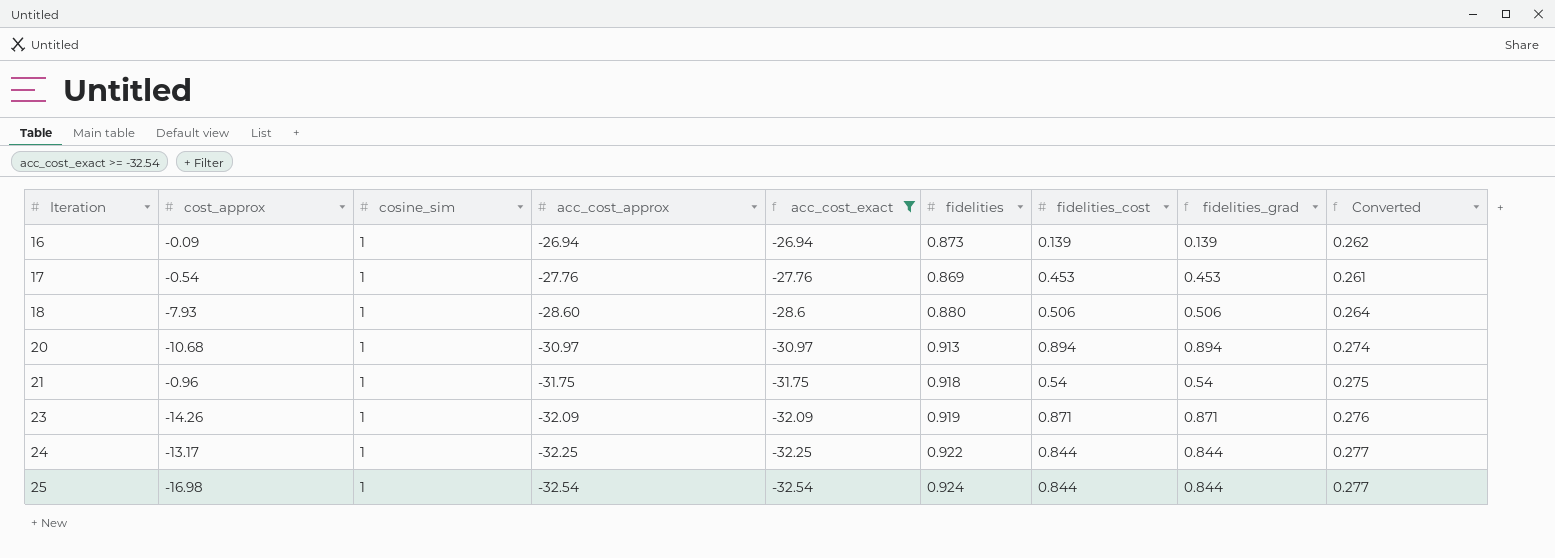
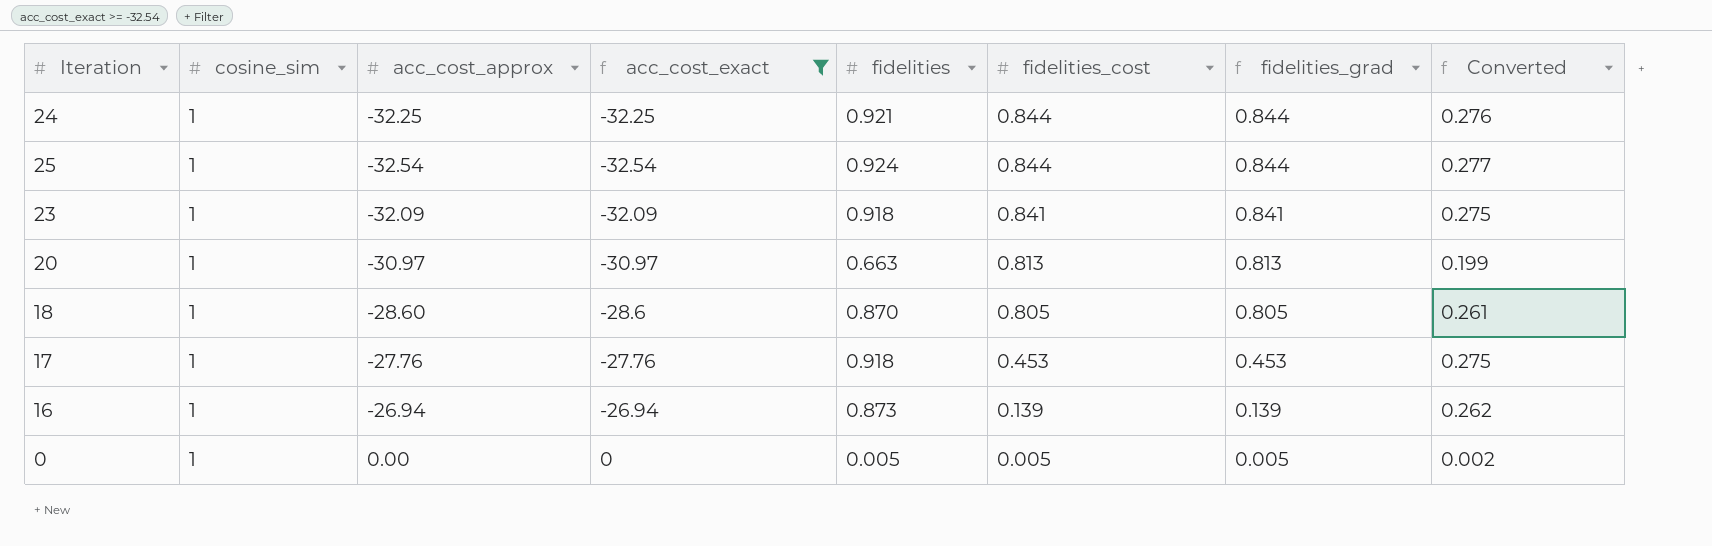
row order: Iteration ascending -> fidelities_cost descending
column cost_approx | position: 2 -> none
row 21: -0.96 | 1 | -31.75 | -31.75 | 0.918 | 0.54 | 0.54 | 0.275 -> none
24 | fidelities: 0.922 -> 0.921
24 | Converted: 0.277 -> 0.276
23 | fidelities: 0.919 -> 0.918
23 | fidelities_cost: 0.871 -> 0.841
23 | fidelities_grad: 0.871 -> 0.841
23 | Converted: 0.276 -> 0.275
20 | fidelities: 0.913 -> 0.663
20 | fidelities_cost: 0.894 -> 0.813
20 | fidelities_grad: 0.894 -> 0.813
20 | Converted: 0.274 -> 0.199
18 | fidelities: 0.880 -> 0.870
18 | fidelities_cost: 0.506 -> 0.805
18 | fidelities_grad: 0.506 -> 0.805
18 | Converted: 0.264 -> 0.261
17 | fidelities: 0.869 -> 0.918
17 | Converted: 0.261 -> 0.275
row 0: none -> 1 | 0.00 | 0 | 0.005 | 0.005 | 0.005 | 0.002

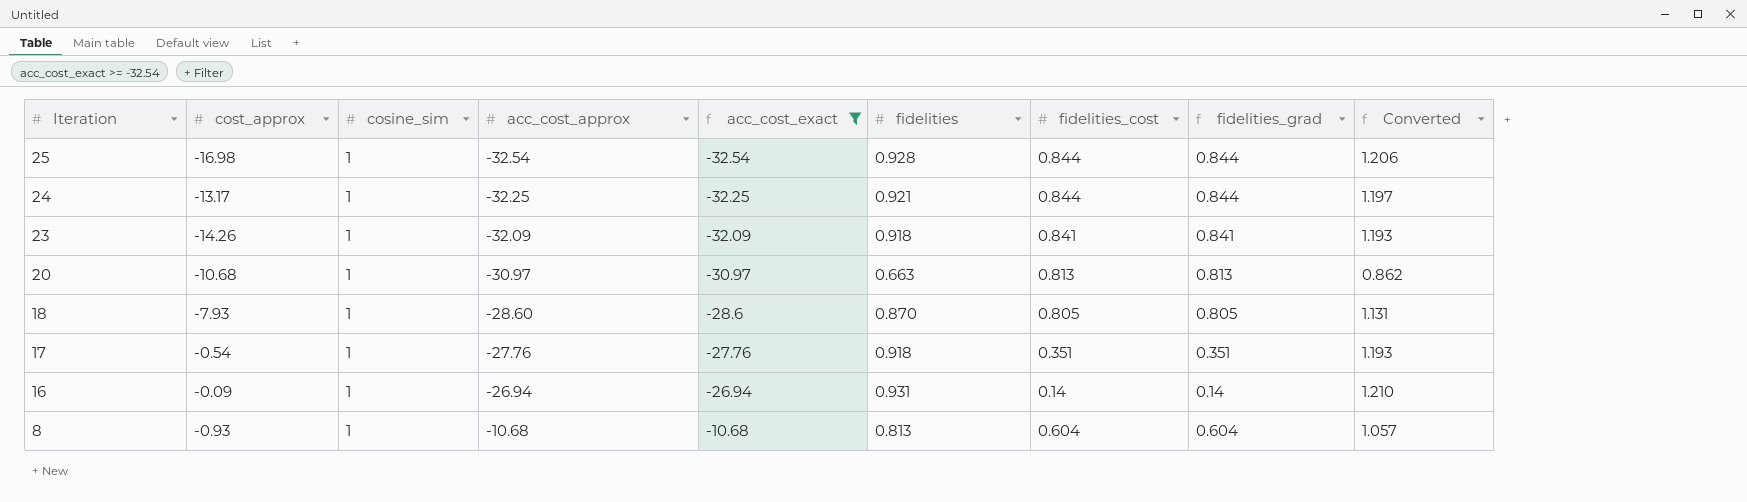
row order: fidelities_cost descending -> Iteration descending
column cost_approx | position: none -> 2
column Converted | formula: [fidelities] * 0.3 -> [fidelities] * 1.3
row 0: 1 | 0.00 | 0 | 0.005 | 0.005 | 0.005 | 0.002 -> none
25 | fidelities: 0.924 -> 0.928
17 | fidelities_cost: 0.453 -> 0.351
17 | fidelities_grad: 0.453 -> 0.351
16 | fidelities: 0.873 -> 0.931
16 | fidelities_cost: 0.139 -> 0.14
16 | fidelities_grad: 0.139 -> 0.14
row 8: none -> -0.93 | 1 | -10.68 | -10.68 | 0.813 | 0.604 | 0.604 | 1.057

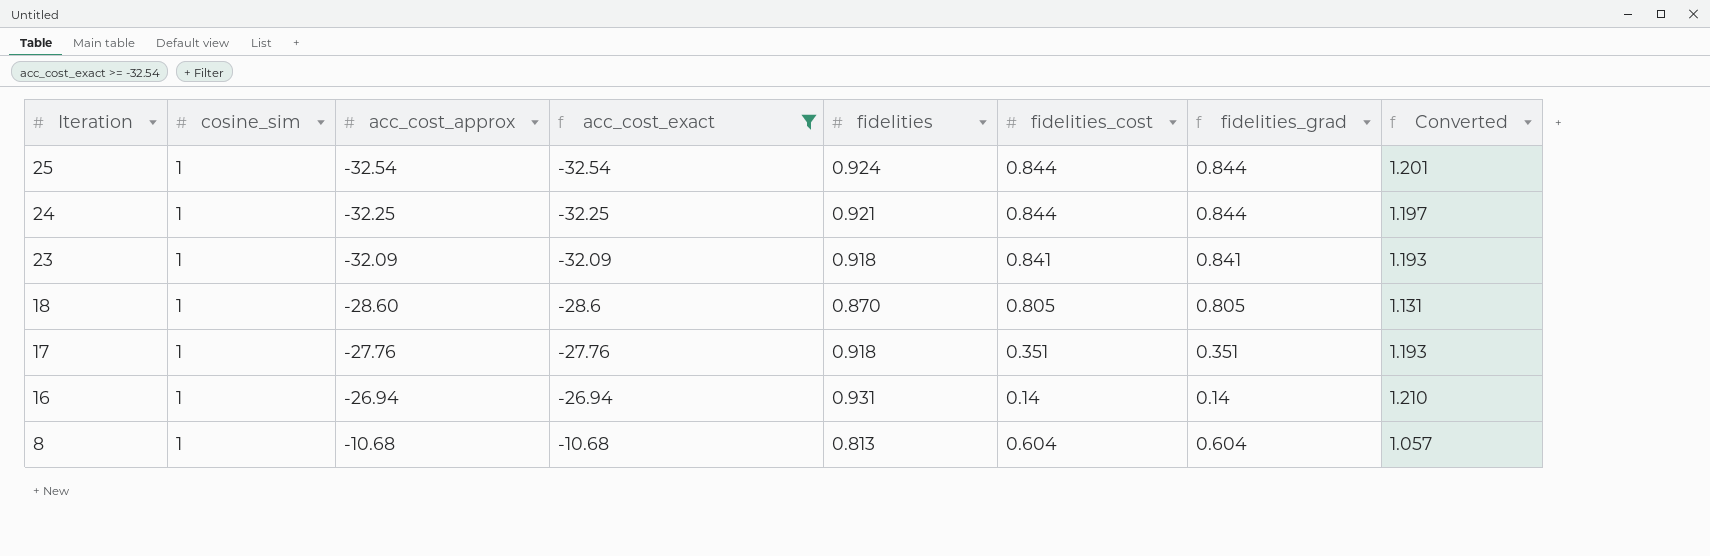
column cost_approx | position: 2 -> none
row 20: -10.68 | 1 | -30.97 | -30.97 | 0.663 | 0.813 | 0.813 | 0.862 -> none
25 | fidelities: 0.928 -> 0.924
25 | Converted: 1.206 -> 1.201

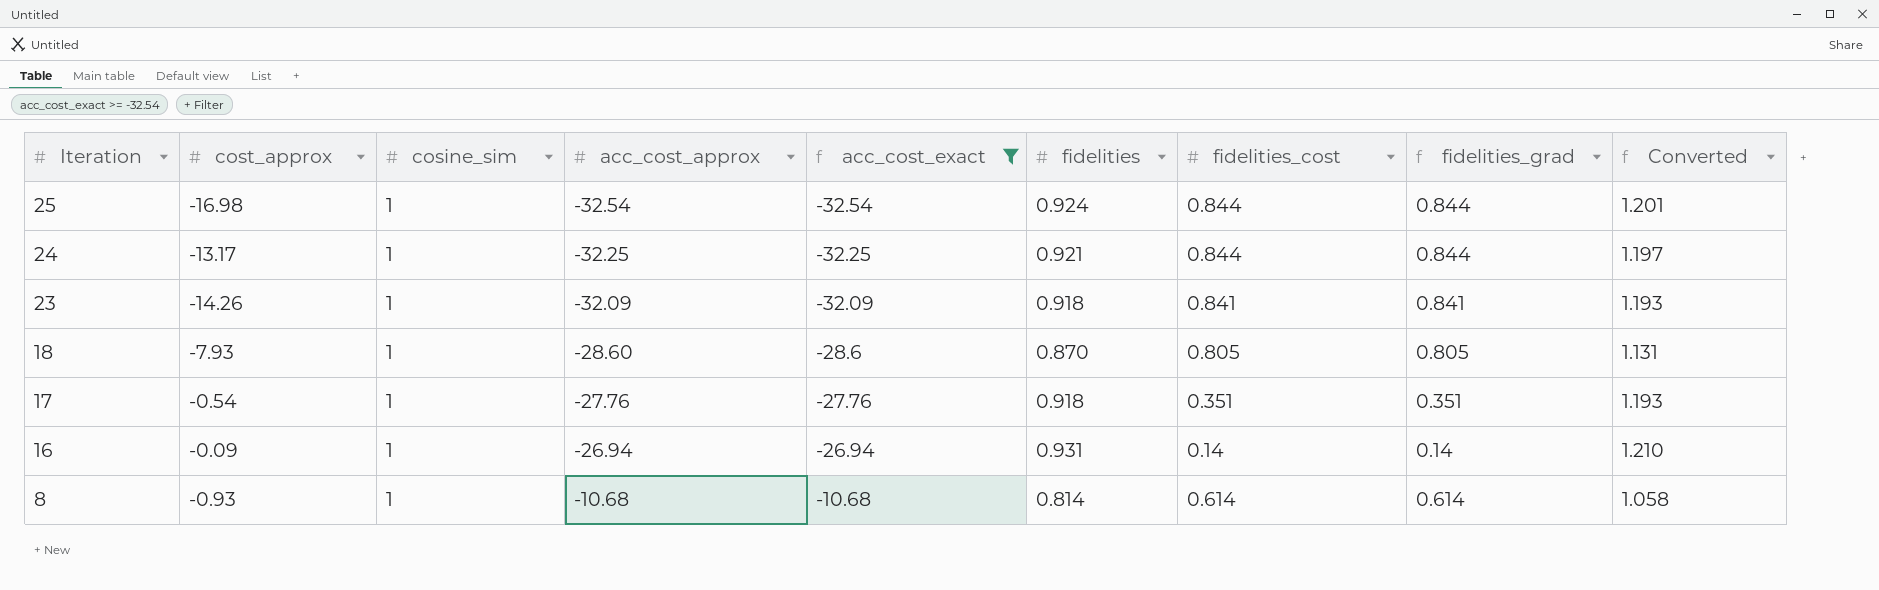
column cost_approx | position: none -> 2
8 | fidelities: 0.813 -> 0.814
8 | fidelities_cost: 0.604 -> 0.614
8 | fidelities_grad: 0.604 -> 0.614
8 | Converted: 1.057 -> 1.058

